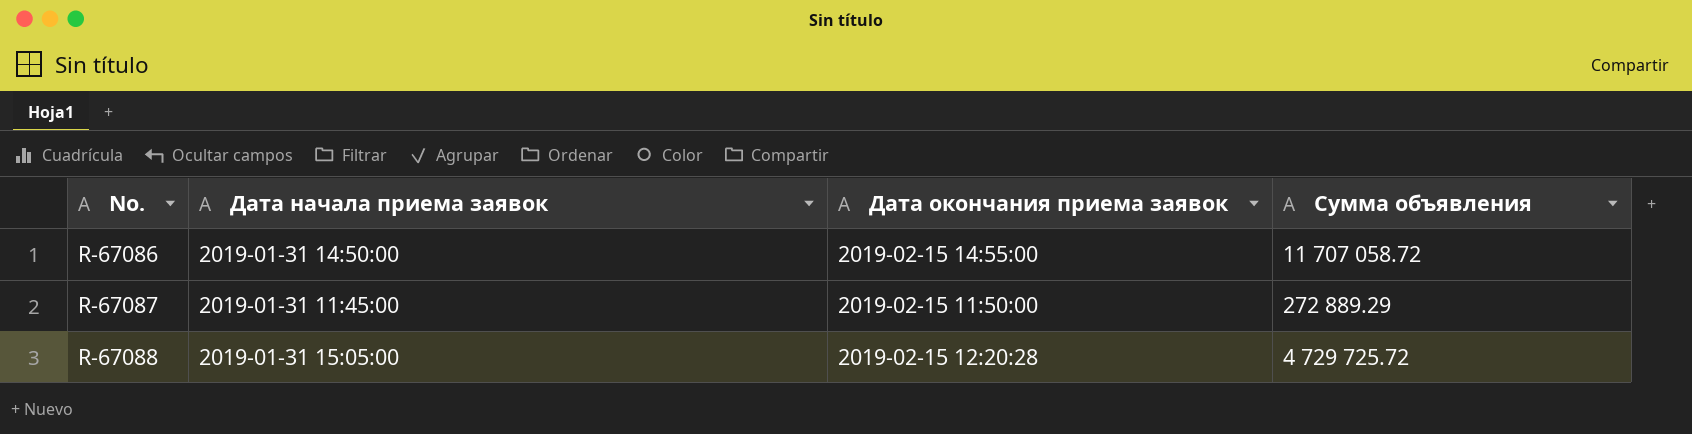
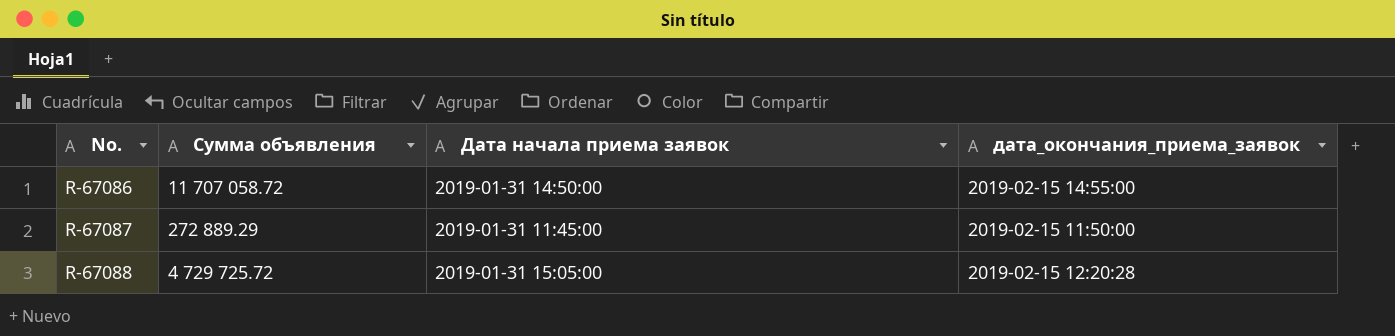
column Сумма объявления | position: 4 -> 2
column name: Дата окончания приема заявок -> дата_окончания_приема_заявок

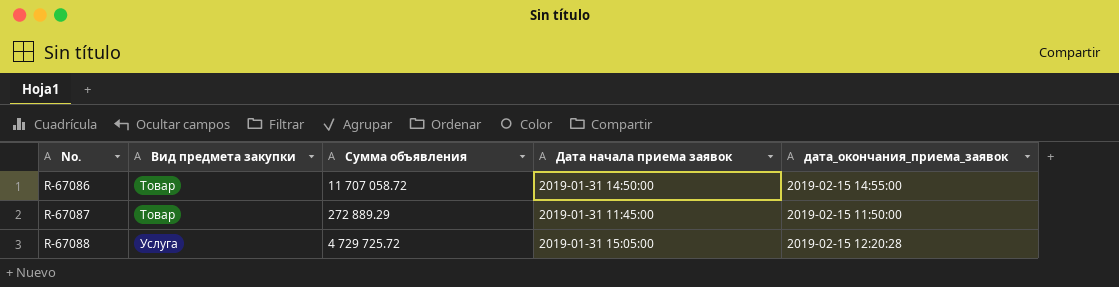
column Вид предмета закупки | position: none -> 2

